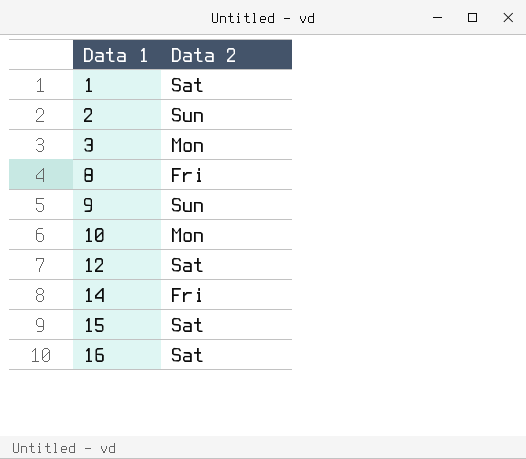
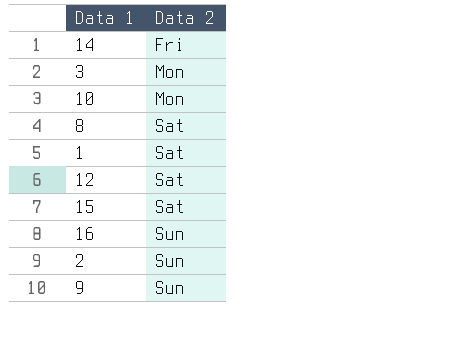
row order: Data 1 ascending -> Data 2 ascending
8 | Data 2: Fri -> Sat
16 | Data 2: Sat -> Sun

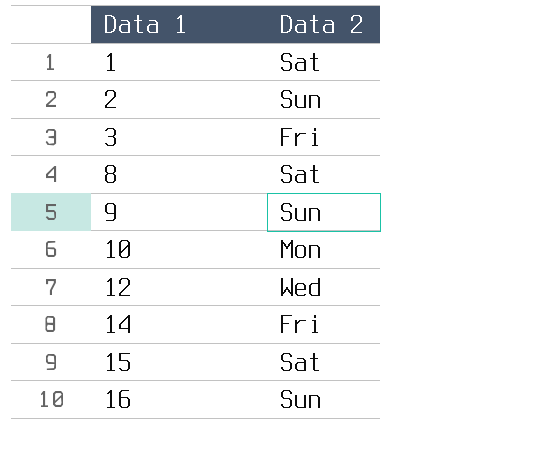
row order: Data 2 ascending -> Data 1 ascending
3 | Data 2: Mon -> Fri
12 | Data 2: Sat -> Wed

